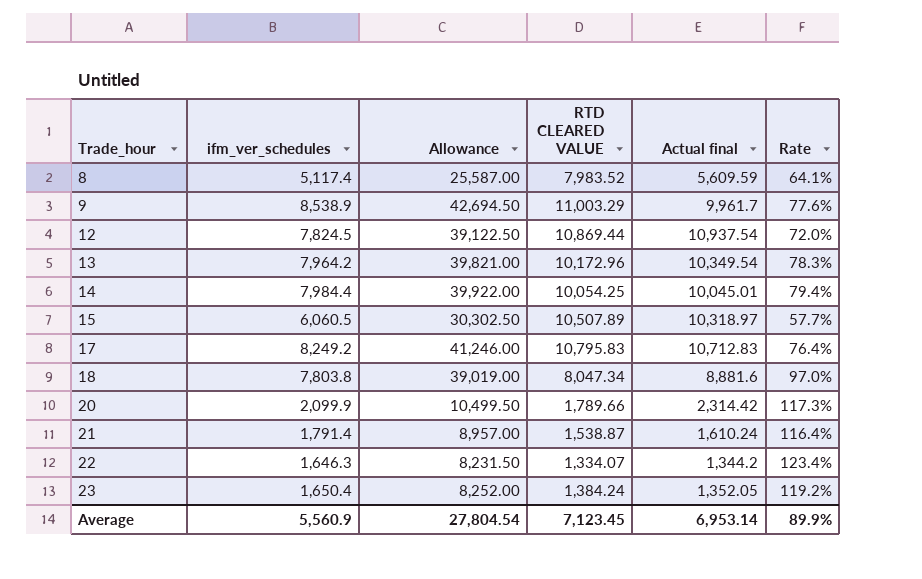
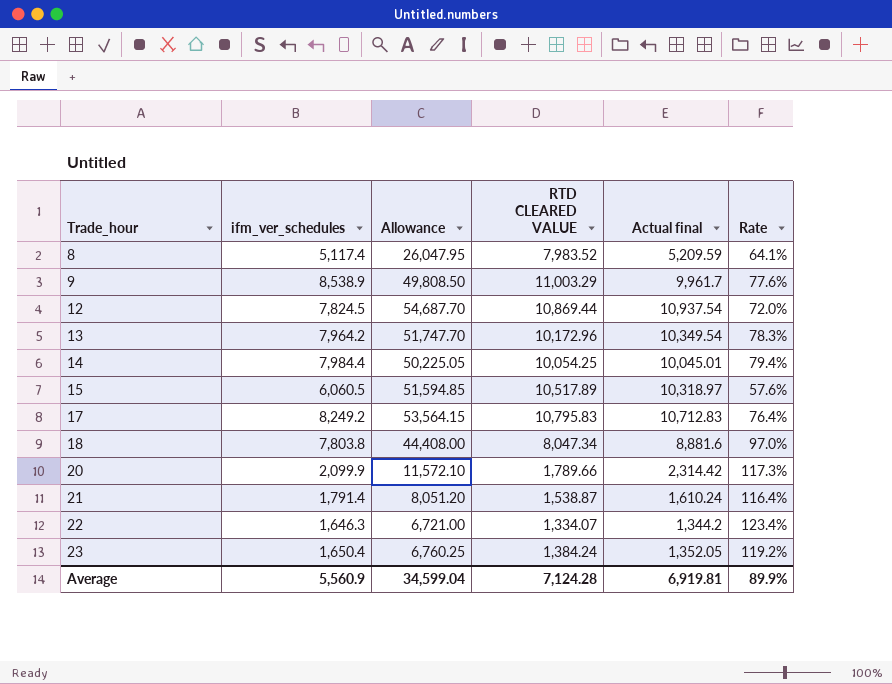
column Allowance | formula: [ifm_ver_schedules] * 5 -> [Actual final] * 5
8 | Actual final: 5,609.59 -> 5,209.59
15 | RTD CLEARED VALUE: 10,507.89 -> 10,517.89
15 | Rate: 57.7% -> 57.6%
Average | Allowance: 27,804.54 -> 34,599.04
Average | RTD CLEARED VALUE: 7,123.45 -> 7,124.28
Average | Actual final: 6,953.14 -> 6,919.81

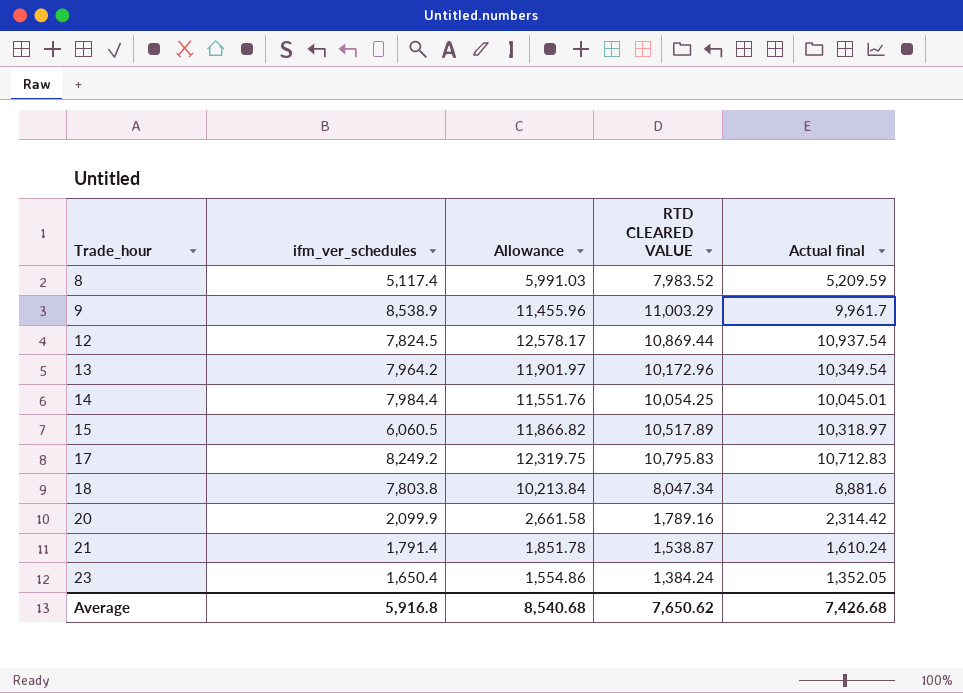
column Rate | formula: [ifm_ver_schedules] / [RTD CLEARED VALUE] -> none
column Allowance | formula: [Actual final] * 5 -> [Actual final] * 1.15
row 22: 1,646.3 | 6,721.00 | 1,334.07 | 1,344.2 | 123.4% -> none
20 | RTD CLEARED VALUE: 1,789.66 -> 1,789.16
Average | ifm_ver_schedules: 5,560.9 -> 5,916.8
Average | Allowance: 34,599.04 -> 8,540.68
Average | RTD CLEARED VALUE: 7,124.28 -> 7,650.62
Average | Actual final: 6,919.81 -> 7,426.68

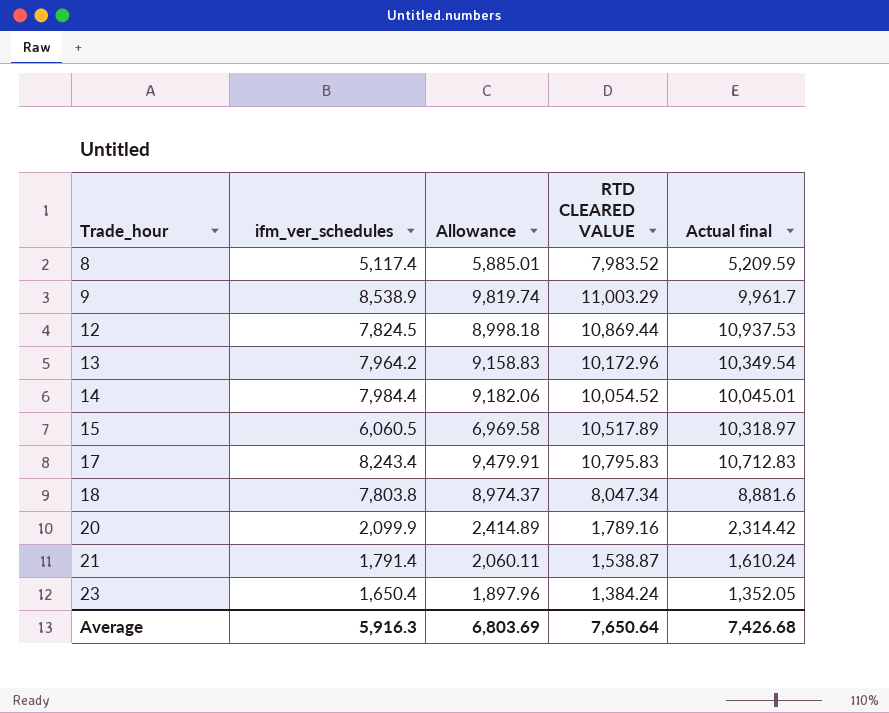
column Allowance | formula: [Actual final] * 1.15 -> [ifm_ver_schedules] * 1.15
12 | Actual final: 10,937.54 -> 10,937.53
14 | RTD CLEARED VALUE: 10,054.25 -> 10,054.52
17 | ifm_ver_schedules: 8,249.2 -> 8,243.4
Average | ifm_ver_schedules: 5,916.8 -> 5,916.3
Average | Allowance: 8,540.68 -> 6,803.69
Average | RTD CLEARED VALUE: 7,650.62 -> 7,650.64

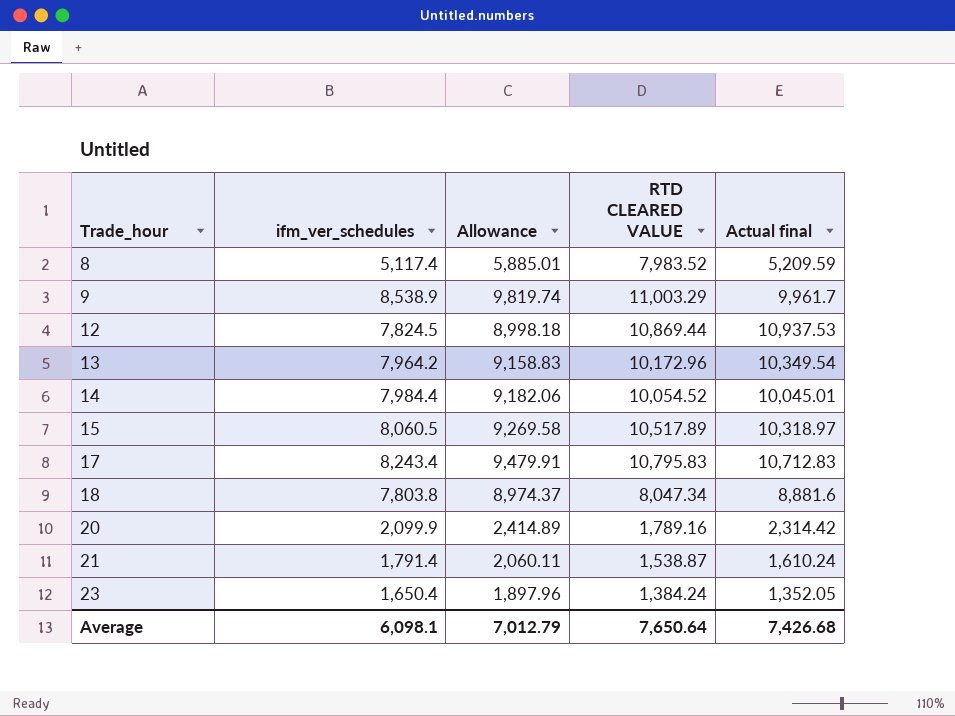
15 | ifm_ver_schedules: 6,060.5 -> 8,060.5
15 | Allowance: 6,969.58 -> 9,269.58
Average | ifm_ver_schedules: 5,916.3 -> 6,098.1
Average | Allowance: 6,803.69 -> 7,012.79

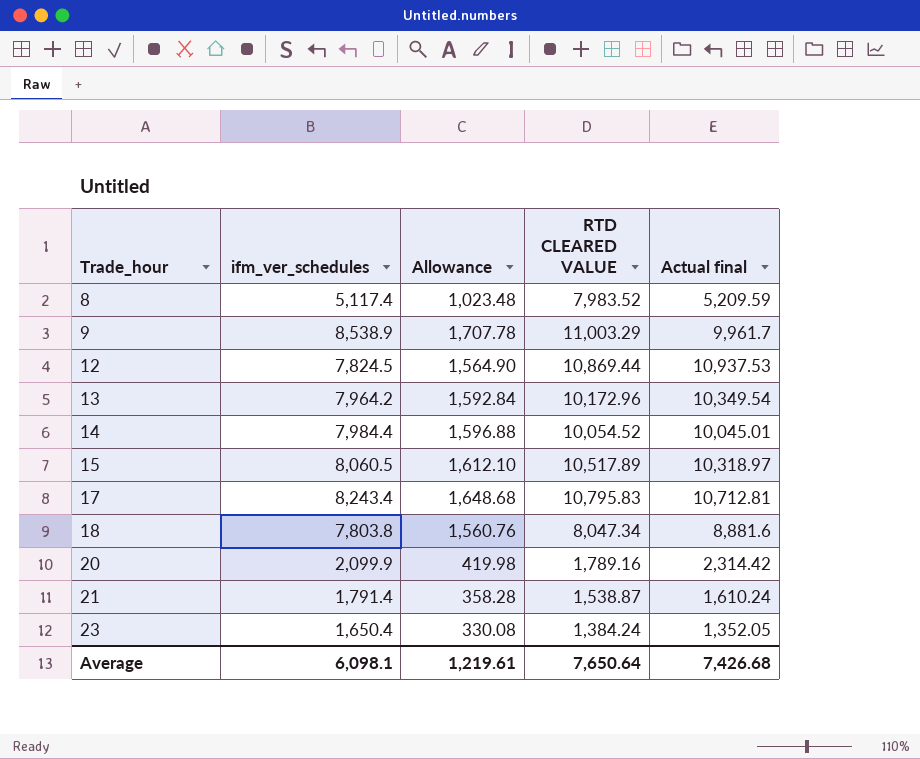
column Allowance | formula: [ifm_ver_schedules] * 1.15 -> [ifm_ver_schedules] * 0.2
17 | Actual final: 10,712.83 -> 10,712.81
Average | Allowance: 7,012.79 -> 1,219.61

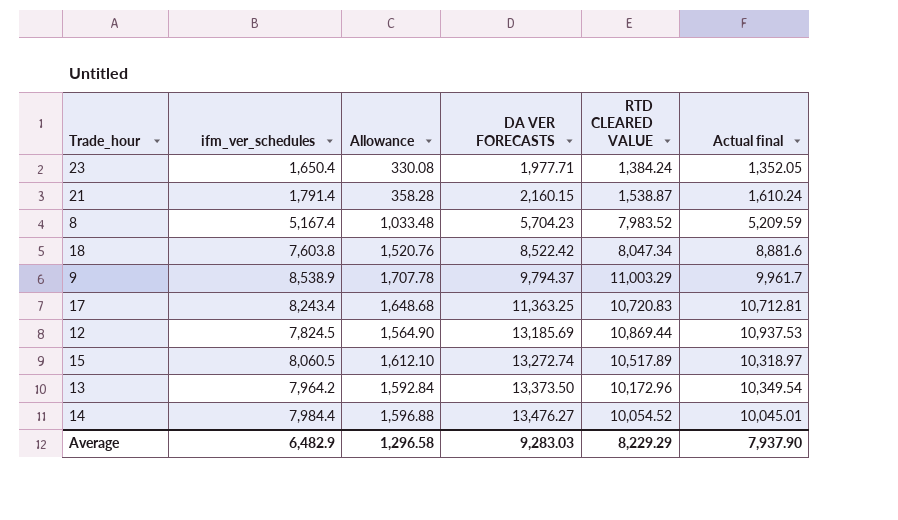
row order: Trade_hour ascending -> DA VER FORECASTS ascending
column DA VER FORECASTS | position: none -> 4
row 20: 2,099.9 | 419.98 | 1,789.16 | 2,314.42 -> none
8 | ifm_ver_schedules: 5,117.4 -> 5,167.4
8 | Allowance: 1,023.48 -> 1,033.48
18 | ifm_ver_schedules: 7,803.8 -> 7,603.8
18 | Allowance: 1,560.76 -> 1,520.76
17 | RTD CLEARED VALUE: 10,795.83 -> 10,720.83
Average | ifm_ver_schedules: 6,098.1 -> 6,482.9
Average | Allowance: 1,219.61 -> 1,296.58
Average | RTD CLEARED VALUE: 7,650.64 -> 8,229.29
Average | Actual final: 7,426.68 -> 7,937.90

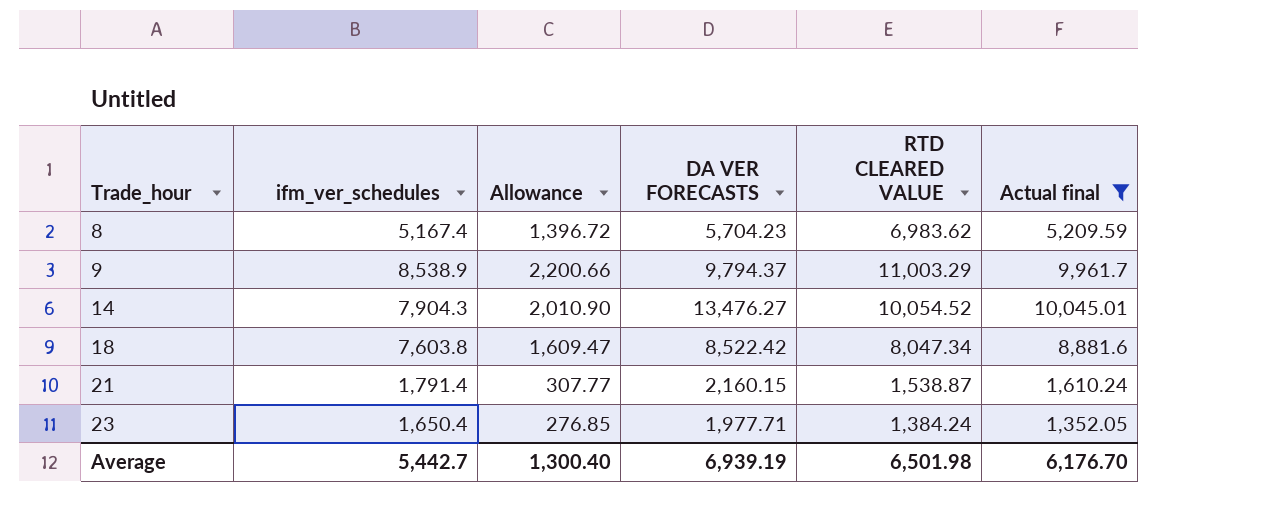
filter: none -> Actual final <= 10,045.01
row order: DA VER FORECASTS ascending -> Trade_hour ascending
column Allowance | formula: [ifm_ver_schedules] * 0.2 -> [RTD CLEARED VALUE] * 0.2
8 | RTD CLEARED VALUE: 7,983.52 -> 6,983.62
14 | ifm_ver_schedules: 7,984.4 -> 7,904.3
Average | ifm_ver_schedules: 6,482.9 -> 5,442.7
Average | Allowance: 1,296.58 -> 1,300.40
Average | DA VER FORECASTS: 9,283.03 -> 6,939.19
Average | RTD CLEARED VALUE: 8,229.29 -> 6,501.98
Average | Actual final: 7,937.90 -> 6,176.70

